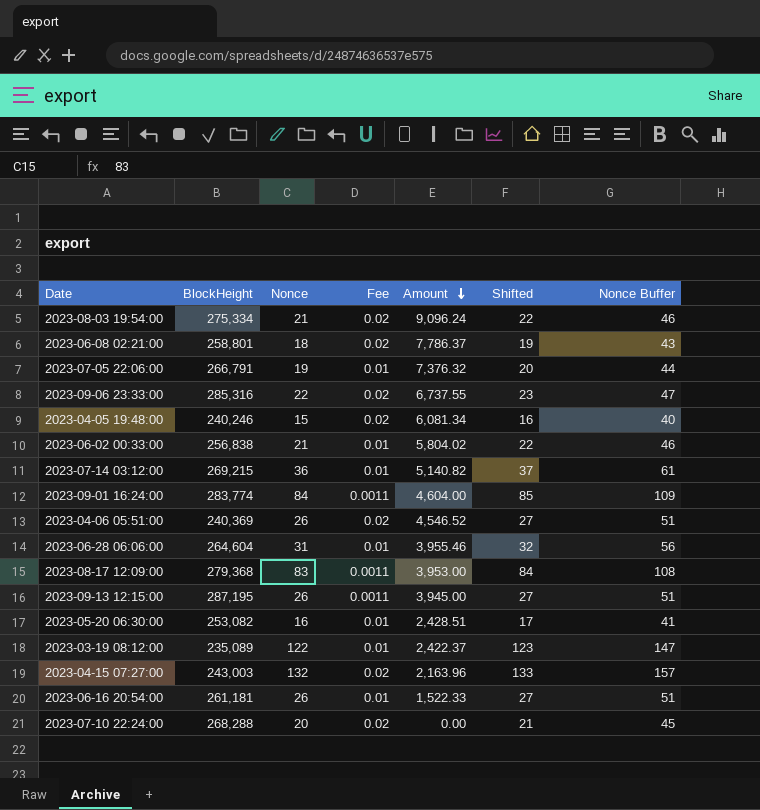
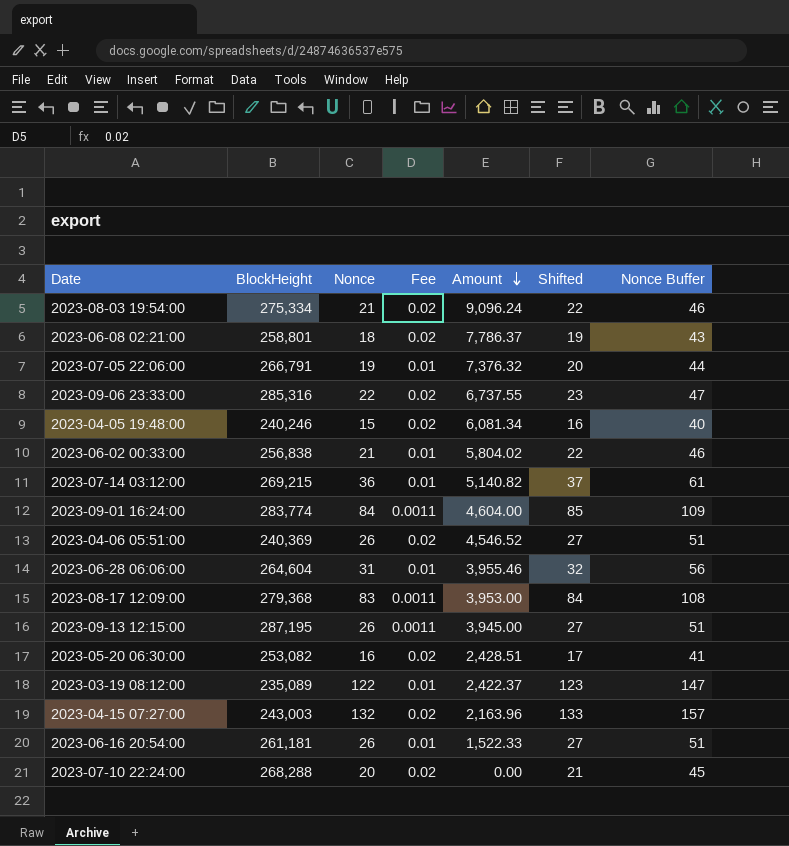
2023-05-20 06:30:00 | Fee: 0.01 -> 0.02

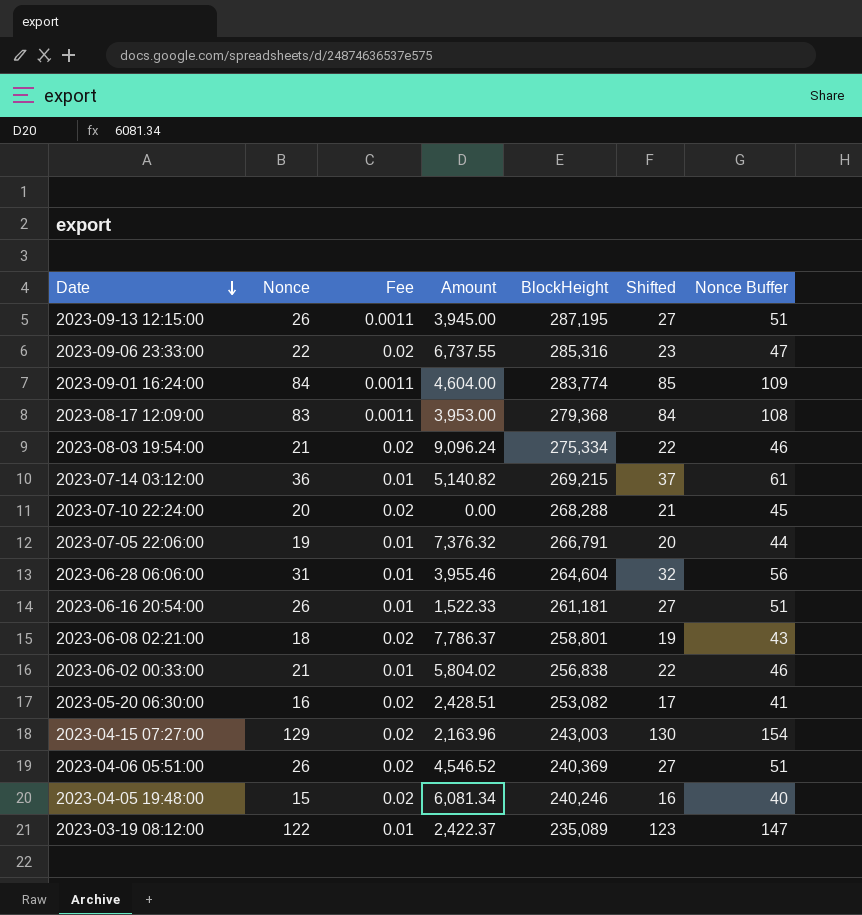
row order: Amount descending -> Date descending
column BlockHeight | position: 2 -> 5
2023-04-15 07:27:00 | Nonce: 132 -> 129
2023-04-15 07:27:00 | Shifted: 133 -> 130
2023-04-15 07:27:00 | Nonce Buffer: 157 -> 154

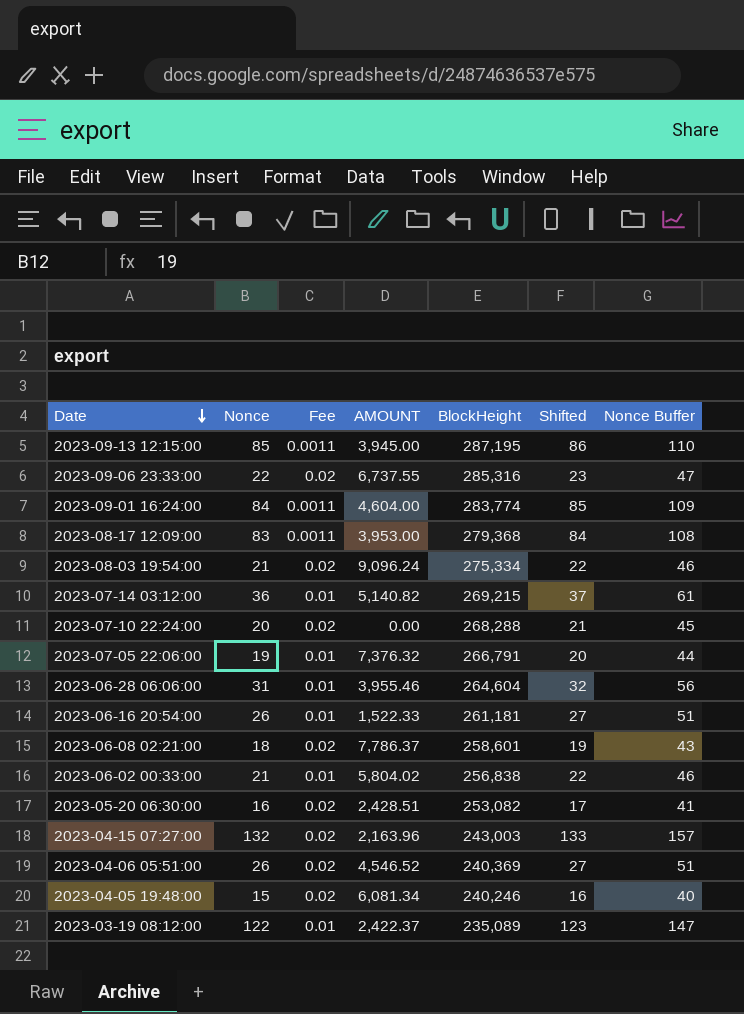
column name: Amount -> AMOUNT
2023-09-13 12:15:00 | Nonce: 26 -> 85
2023-09-13 12:15:00 | Shifted: 27 -> 86
2023-09-13 12:15:00 | Nonce Buffer: 51 -> 110
2023-06-08 02:21:00 | BlockHeight: 258,801 -> 258,601
2023-04-15 07:27:00 | Nonce: 129 -> 132
2023-04-15 07:27:00 | Shifted: 130 -> 133
2023-04-15 07:27:00 | Nonce Buffer: 154 -> 157

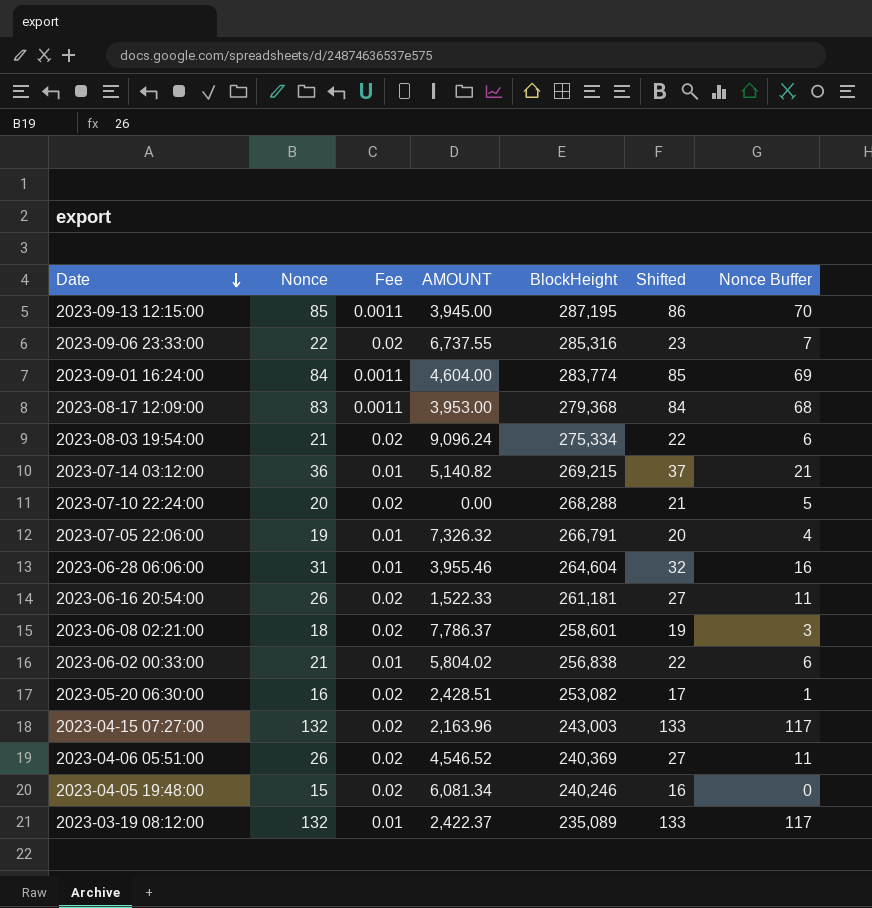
column Nonce Buffer | formula: [Nonce] + 25 -> [Nonce] - 15
2023-07-05 22:06:00 | AMOUNT: 7,376.32 -> 7,326.32
2023-06-16 20:54:00 | Fee: 0.01 -> 0.02
2023-03-19 08:12:00 | Nonce: 122 -> 132
2023-03-19 08:12:00 | Shifted: 123 -> 133

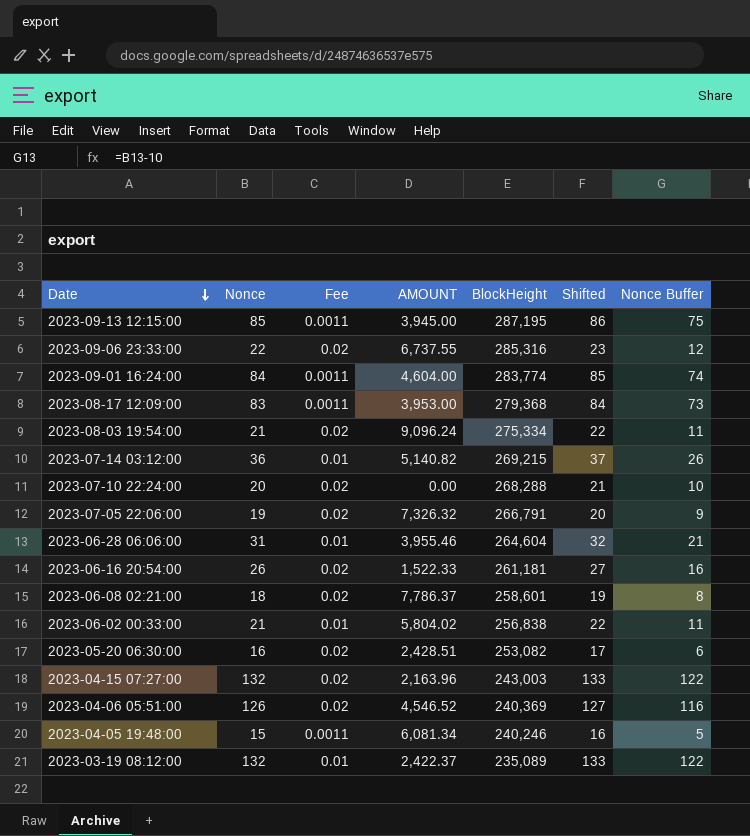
column Nonce Buffer | formula: [Nonce] - 15 -> [Nonce] - 10
2023-07-05 22:06:00 | Fee: 0.01 -> 0.02
2023-04-06 05:51:00 | Nonce: 26 -> 126
2023-04-06 05:51:00 | Shifted: 27 -> 127
2023-04-05 19:48:00 | Fee: 0.02 -> 0.0011

